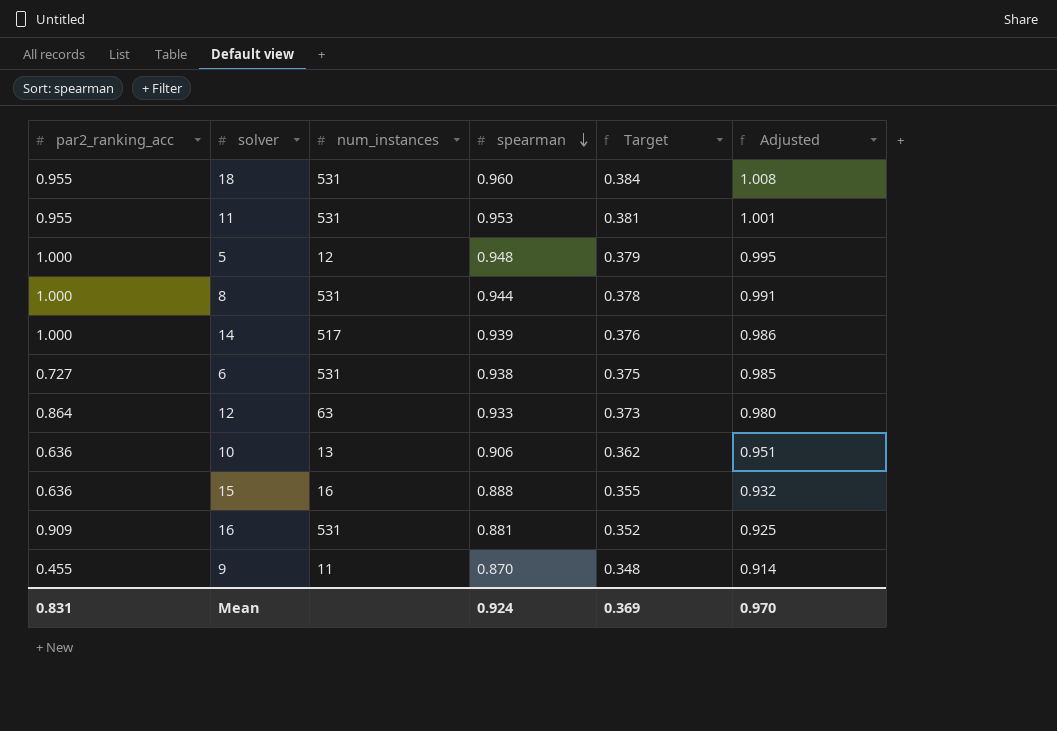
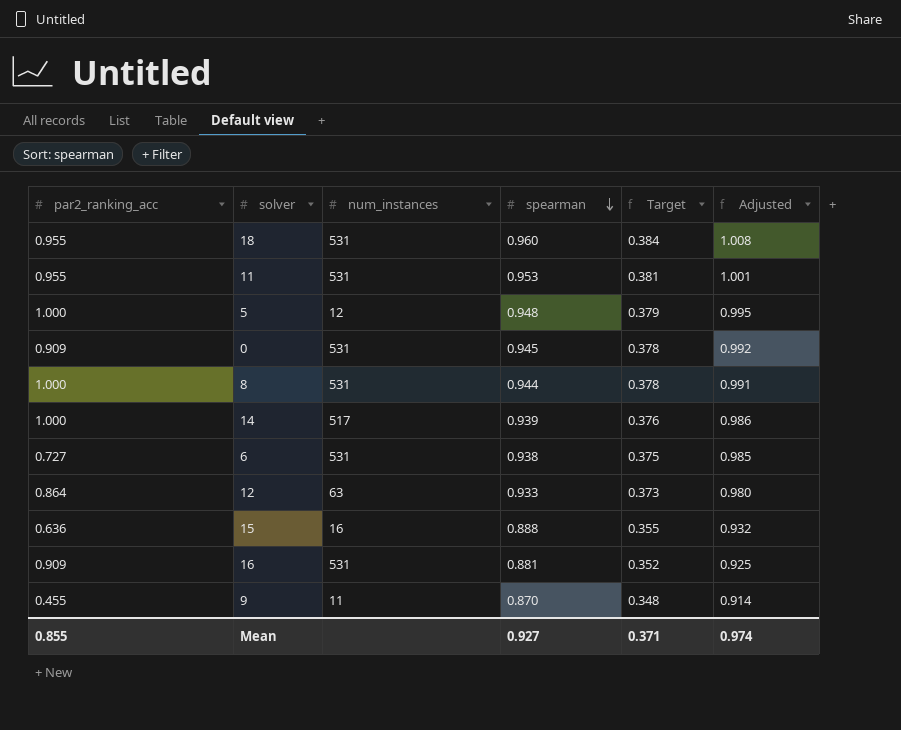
row 10: 0.636 | 13 | 0.906 | 0.362 | 0.951 -> none
row 0: none -> 0.909 | 531 | 0.945 | 0.378 | 0.992
Mean | par2_ranking_acc: 0.831 -> 0.855
Mean | spearman: 0.924 -> 0.927
Mean | Target: 0.369 -> 0.371
Mean | Adjusted: 0.970 -> 0.974

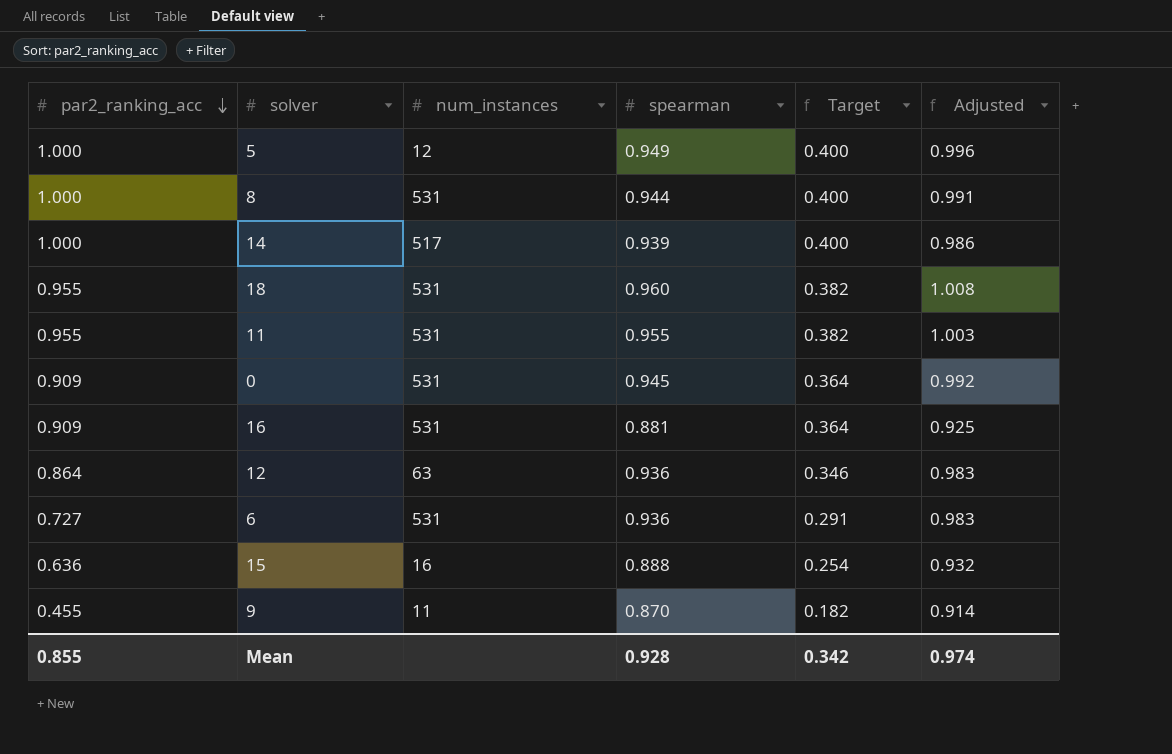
row order: spearman descending -> par2_ranking_acc descending
column Target | formula: [spearman] * 0.4 -> [par2_ranking_acc] * 0.4
5 | spearman: 0.948 -> 0.949
5 | Adjusted: 0.995 -> 0.996
11 | spearman: 0.953 -> 0.955
11 | Adjusted: 1.001 -> 1.003
12 | spearman: 0.933 -> 0.936
12 | Adjusted: 0.980 -> 0.983
6 | spearman: 0.938 -> 0.936
6 | Adjusted: 0.985 -> 0.983
Mean | spearman: 0.927 -> 0.928
Mean | Target: 0.371 -> 0.342

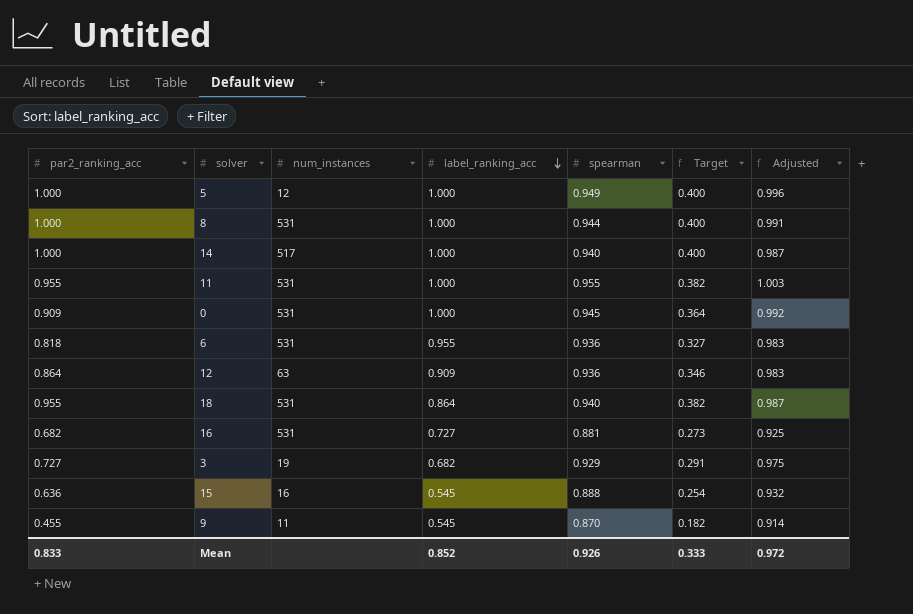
row order: par2_ranking_acc descending -> label_ranking_acc descending
column label_ranking_acc | position: none -> 4
14 | spearman: 0.939 -> 0.940
14 | Adjusted: 0.986 -> 0.987
6 | par2_ranking_acc: 0.727 -> 0.818
6 | Target: 0.291 -> 0.327
18 | spearman: 0.960 -> 0.940
18 | Adjusted: 1.008 -> 0.987
16 | par2_ranking_acc: 0.909 -> 0.682
16 | Target: 0.364 -> 0.273
row 3: none -> 0.727 | 19 | 0.682 | 0.929 | 0.291 | 0.975
Mean | par2_ranking_acc: 0.855 -> 0.833
Mean | spearman: 0.928 -> 0.926
Mean | Target: 0.342 -> 0.333
Mean | Adjusted: 0.974 -> 0.972

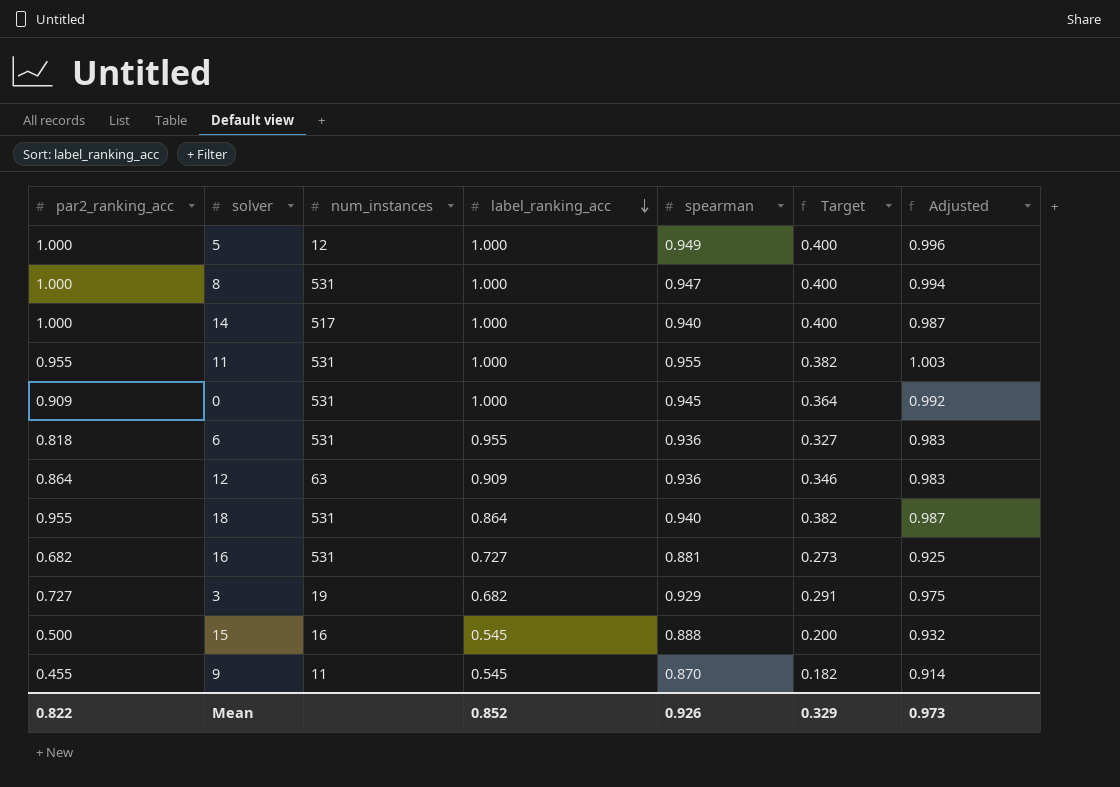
8 | spearman: 0.944 -> 0.947
8 | Adjusted: 0.991 -> 0.994
15 | par2_ranking_acc: 0.636 -> 0.500
15 | Target: 0.254 -> 0.200
Mean | par2_ranking_acc: 0.833 -> 0.822
Mean | Target: 0.333 -> 0.329
Mean | Adjusted: 0.972 -> 0.973

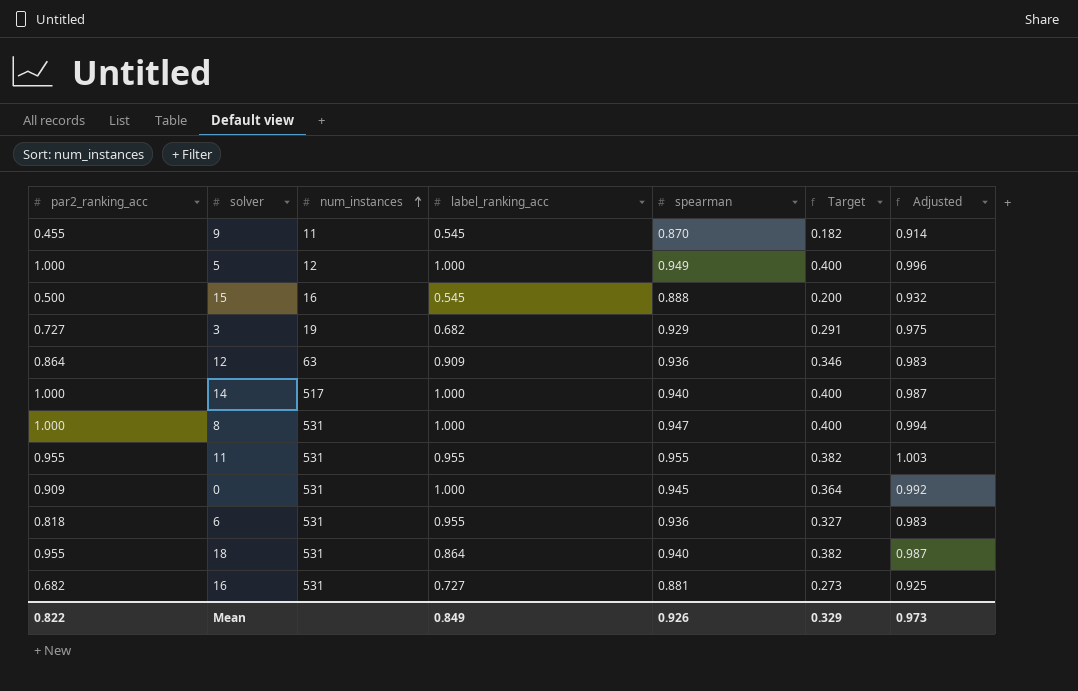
row order: label_ranking_acc descending -> num_instances ascending
11 | label_ranking_acc: 1.000 -> 0.955
Mean | label_ranking_acc: 0.852 -> 0.849

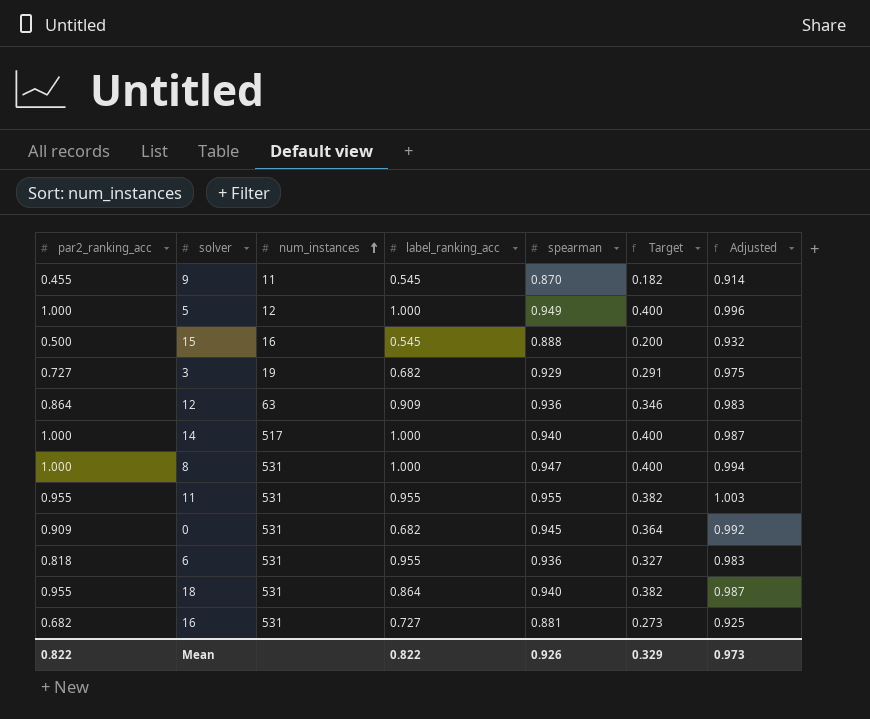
0 | label_ranking_acc: 1.000 -> 0.682
Mean | label_ranking_acc: 0.849 -> 0.822

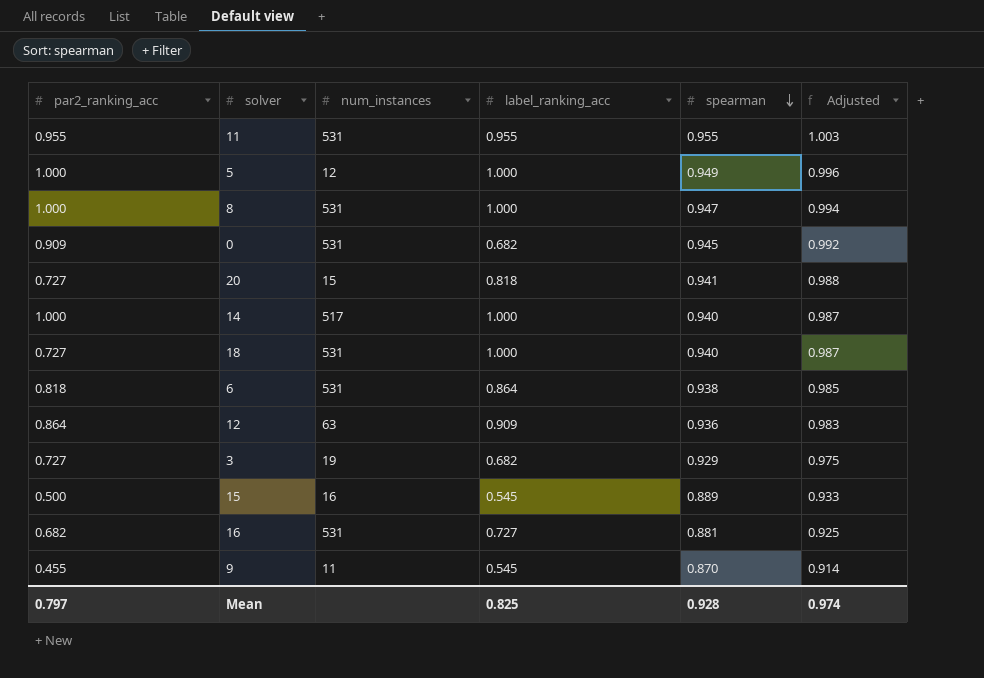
row order: num_instances ascending -> spearman descending
column Target | formula: [par2_ranking_acc] * 0.4 -> none
row 20: none -> 0.727 | 15 | 0.818 | 0.941 | 0.988
18 | par2_ranking_acc: 0.955 -> 0.727
18 | label_ranking_acc: 0.864 -> 1.000
6 | label_ranking_acc: 0.955 -> 0.864
6 | spearman: 0.936 -> 0.938
6 | Adjusted: 0.983 -> 0.985
15 | spearman: 0.888 -> 0.889
15 | Adjusted: 0.932 -> 0.933
Mean | par2_ranking_acc: 0.822 -> 0.797
Mean | label_ranking_acc: 0.822 -> 0.825
Mean | spearman: 0.926 -> 0.928
Mean | Adjusted: 0.973 -> 0.974

